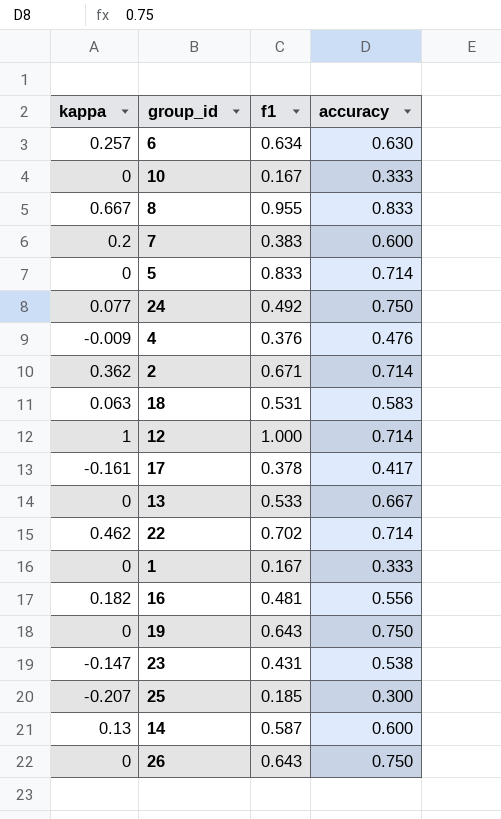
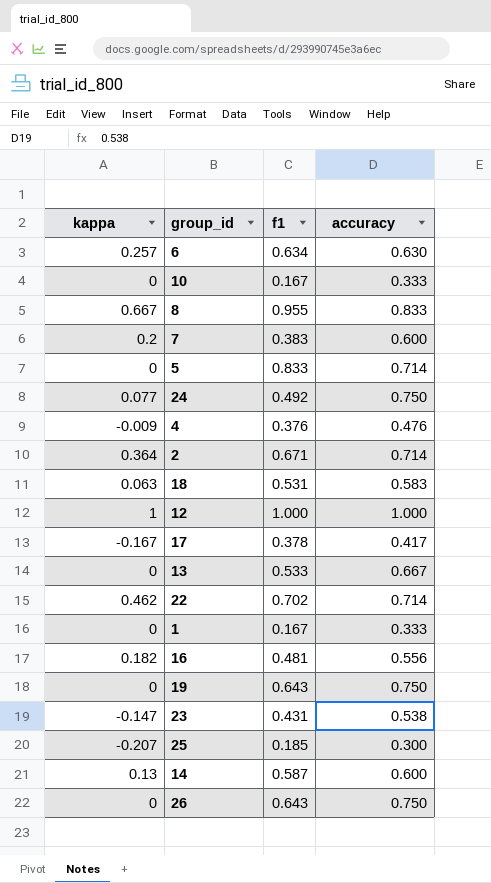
2 | kappa: 0.362 -> 0.364
12 | accuracy: 0.714 -> 1.000
17 | kappa: -0.161 -> -0.167

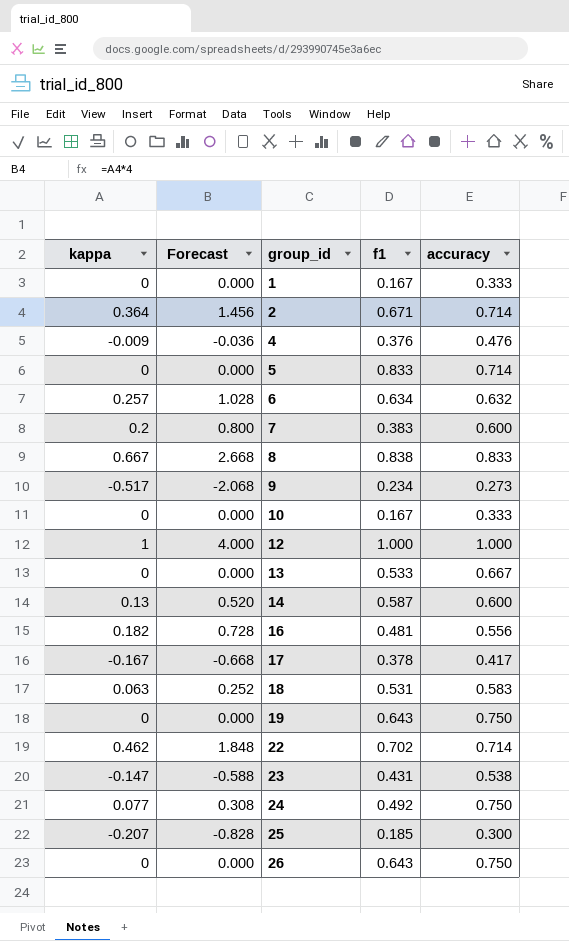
row order: none -> group_id ascending
column Forecast | formula: none -> [kappa] * 4
6 | accuracy: 0.630 -> 0.632
8 | f1: 0.955 -> 0.838
row 9: none -> -0.517 | -2.068 | 0.234 | 0.273

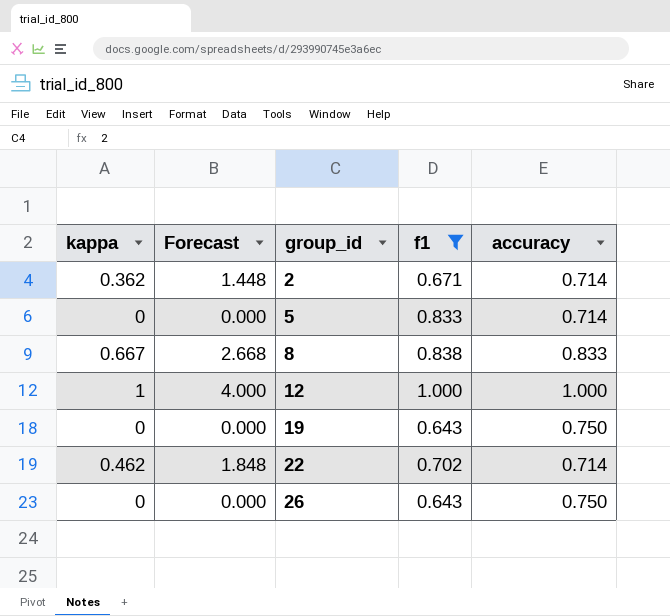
filter: none -> f1 >= 0.643
2 | kappa: 0.364 -> 0.362
2 | Forecast: 1.456 -> 1.448

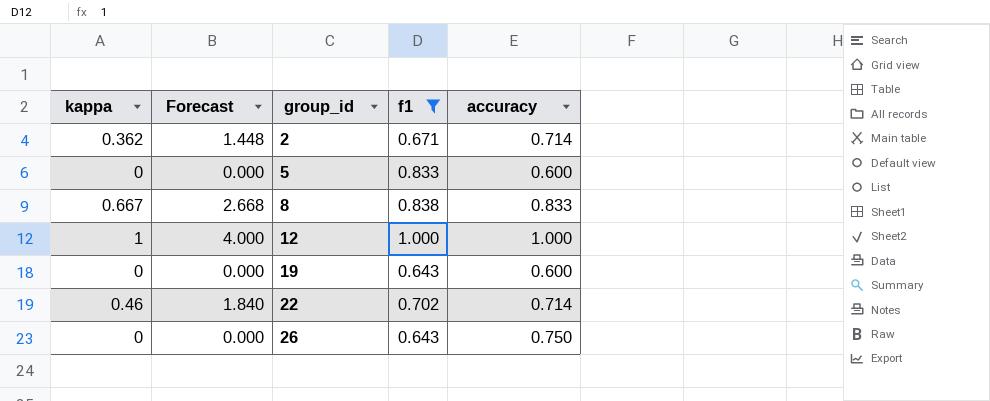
5 | accuracy: 0.714 -> 0.600
19 | accuracy: 0.750 -> 0.600
22 | kappa: 0.462 -> 0.46
22 | Forecast: 1.848 -> 1.840

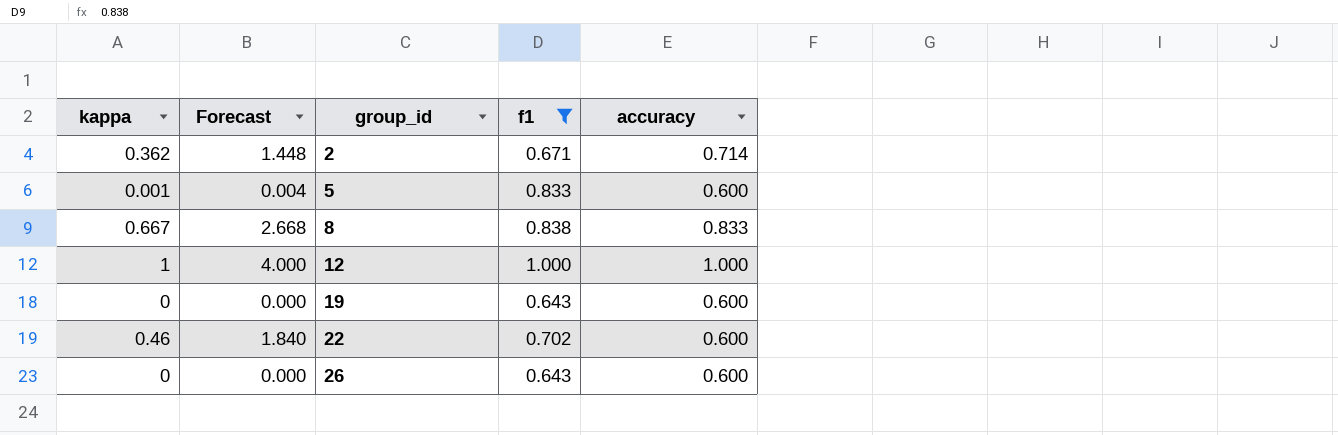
5 | kappa: 0 -> 0.001
5 | Forecast: 0.000 -> 0.004
22 | accuracy: 0.714 -> 0.600
26 | accuracy: 0.750 -> 0.600

